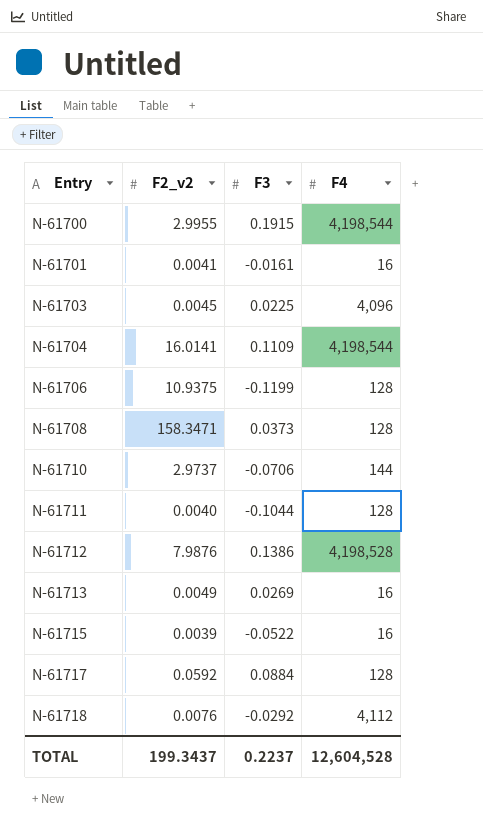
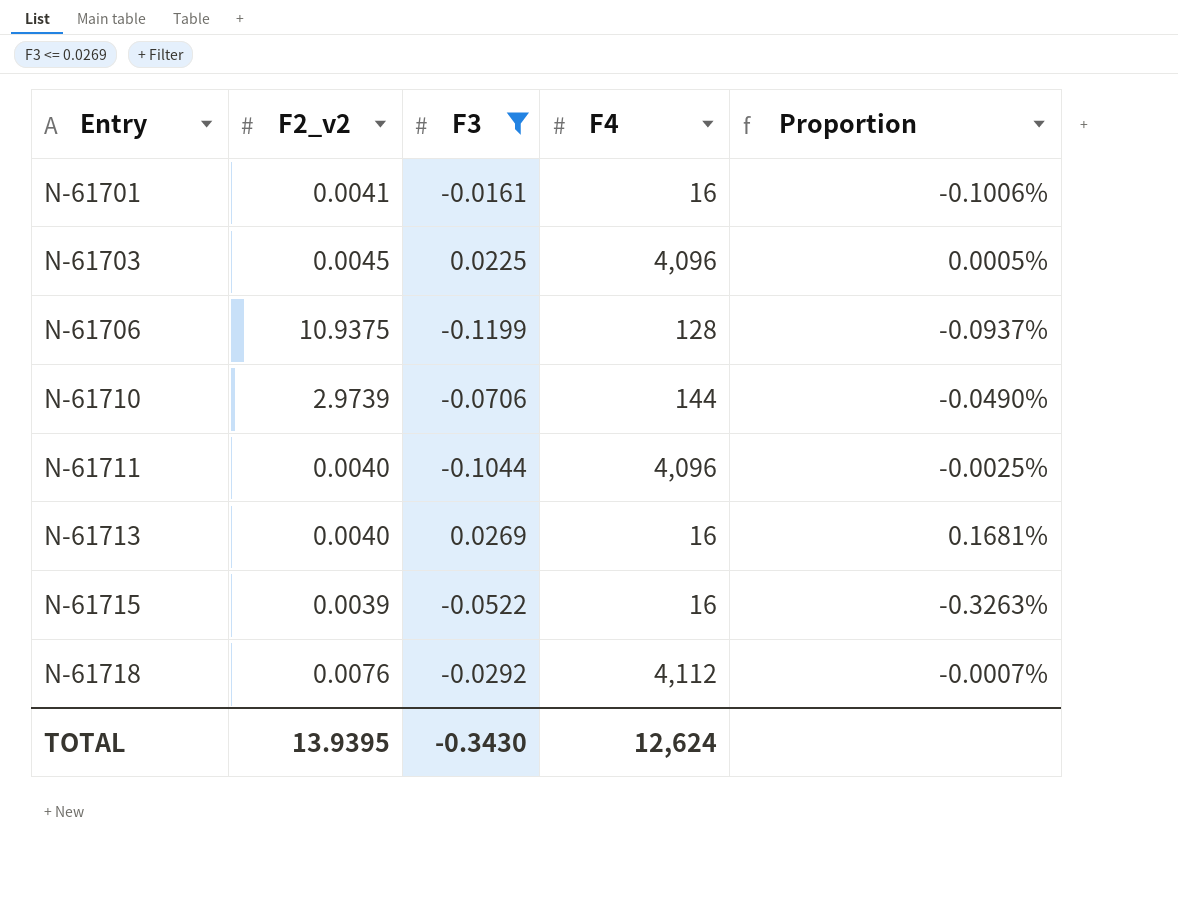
filter: none -> F3 <= 0.0269
column Proportion | formula: none -> [F3] / [F4]
N-61710 | F2_v2: 2.9737 -> 2.9739
N-61711 | F4: 128 -> 4,096
N-61713 | F2_v2: 0.0049 -> 0.0040
TOTAL | F2_v2: 199.3437 -> 13.9395
TOTAL | F3: 0.2237 -> -0.3430
TOTAL | F4: 12,604,528 -> 12,624

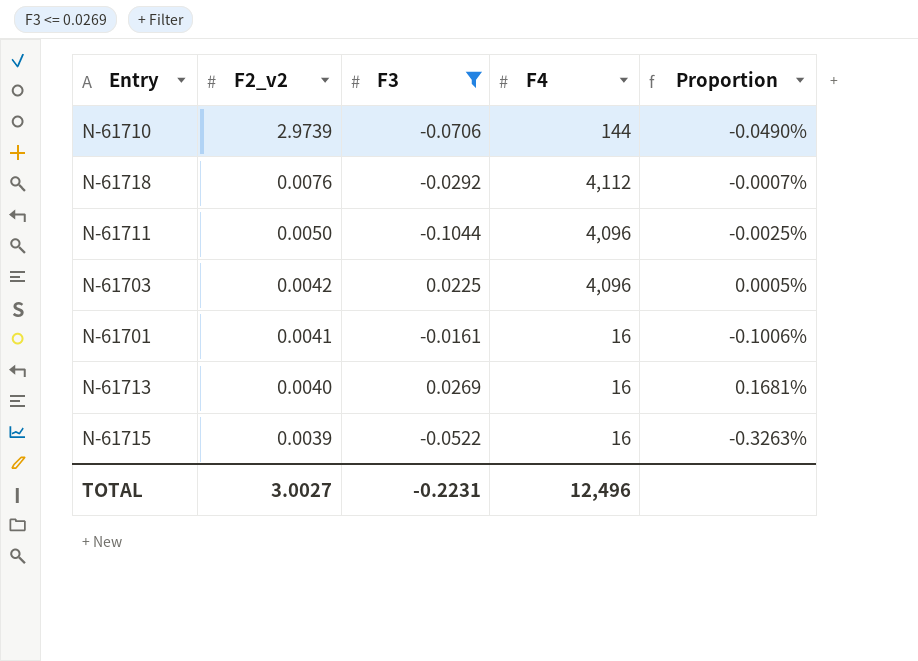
row order: Entry ascending -> F2_v2 descending
row N-61706: 10.9375 | -0.1199 | 128 | -0.0937% -> none
N-61711 | F2_v2: 0.0040 -> 0.0050
N-61703 | F2_v2: 0.0045 -> 0.0042
TOTAL | F2_v2: 13.9395 -> 3.0027
TOTAL | F3: -0.3430 -> -0.2231
TOTAL | F4: 12,624 -> 12,496

